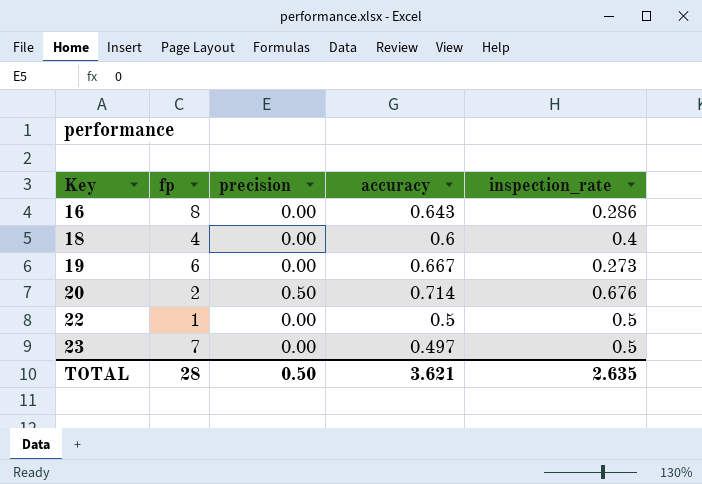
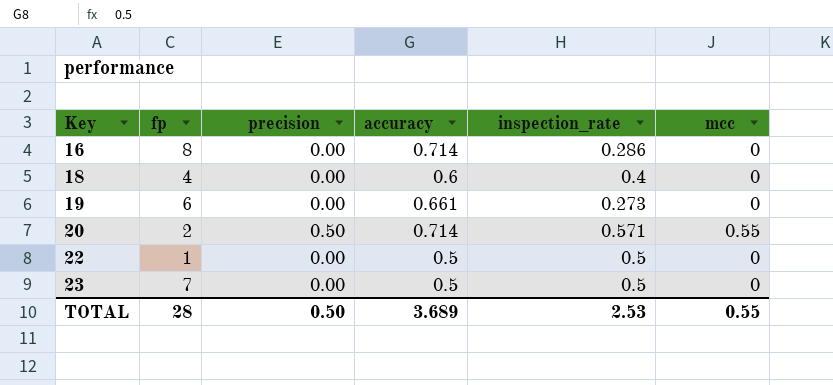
column mcc | position: none -> 6
16 | accuracy: 0.643 -> 0.714
19 | accuracy: 0.667 -> 0.661
20 | inspection_rate: 0.676 -> 0.571
23 | accuracy: 0.497 -> 0.5
TOTAL | accuracy: 3.621 -> 3.689
TOTAL | inspection_rate: 2.635 -> 2.53

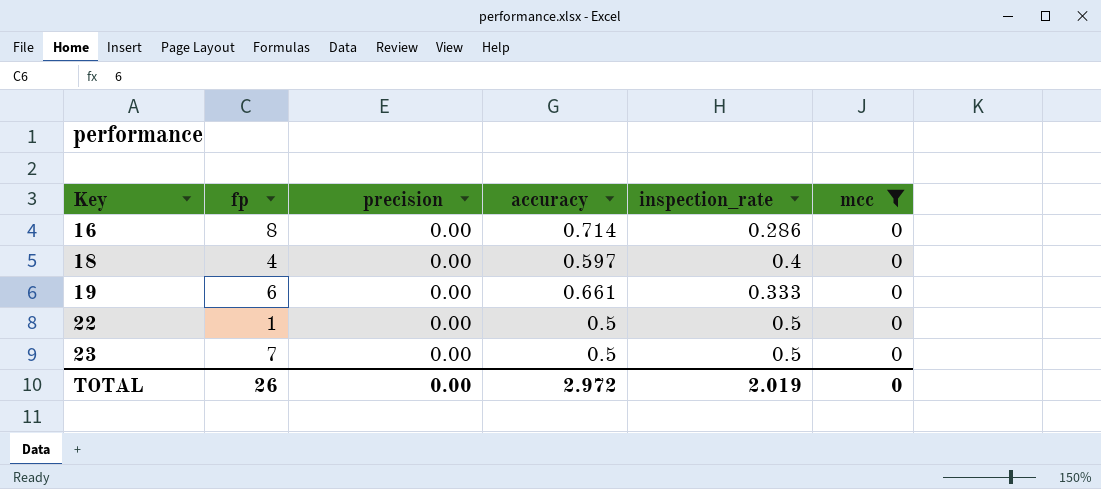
filter: none -> mcc = 0
18 | accuracy: 0.6 -> 0.597
19 | inspection_rate: 0.273 -> 0.333
TOTAL | fp: 28 -> 26
TOTAL | precision: 0.50 -> 0.00
TOTAL | accuracy: 3.689 -> 2.972
TOTAL | inspection_rate: 2.53 -> 2.019
TOTAL | mcc: 0.55 -> 0

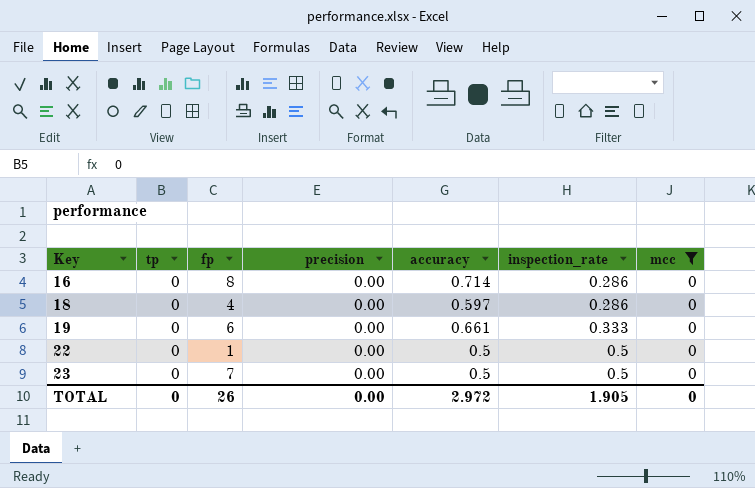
column tp | position: none -> 2
18 | inspection_rate: 0.4 -> 0.286
TOTAL | inspection_rate: 2.019 -> 1.905

